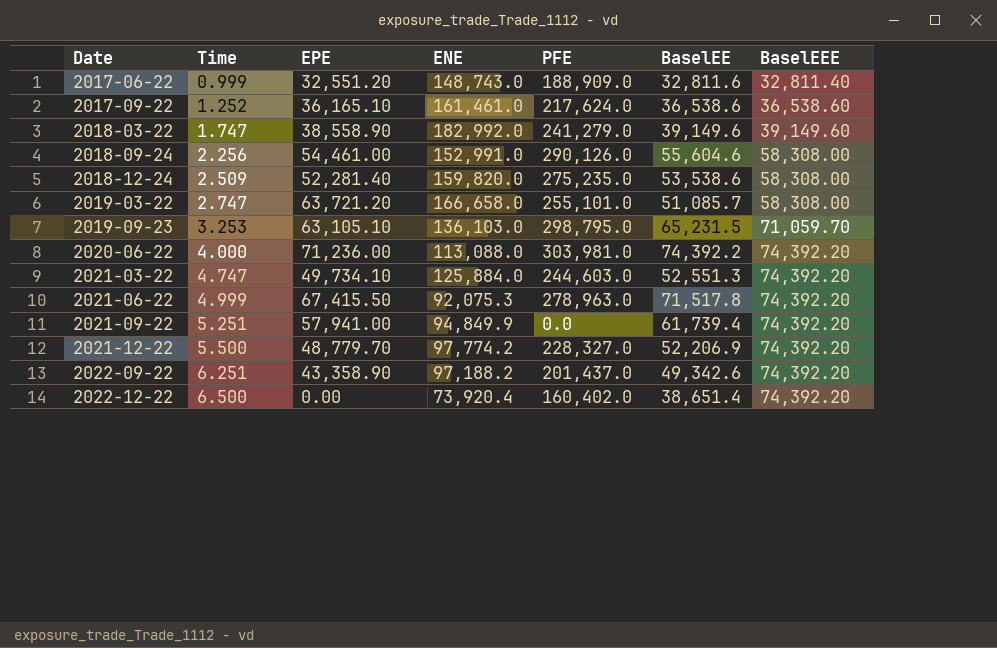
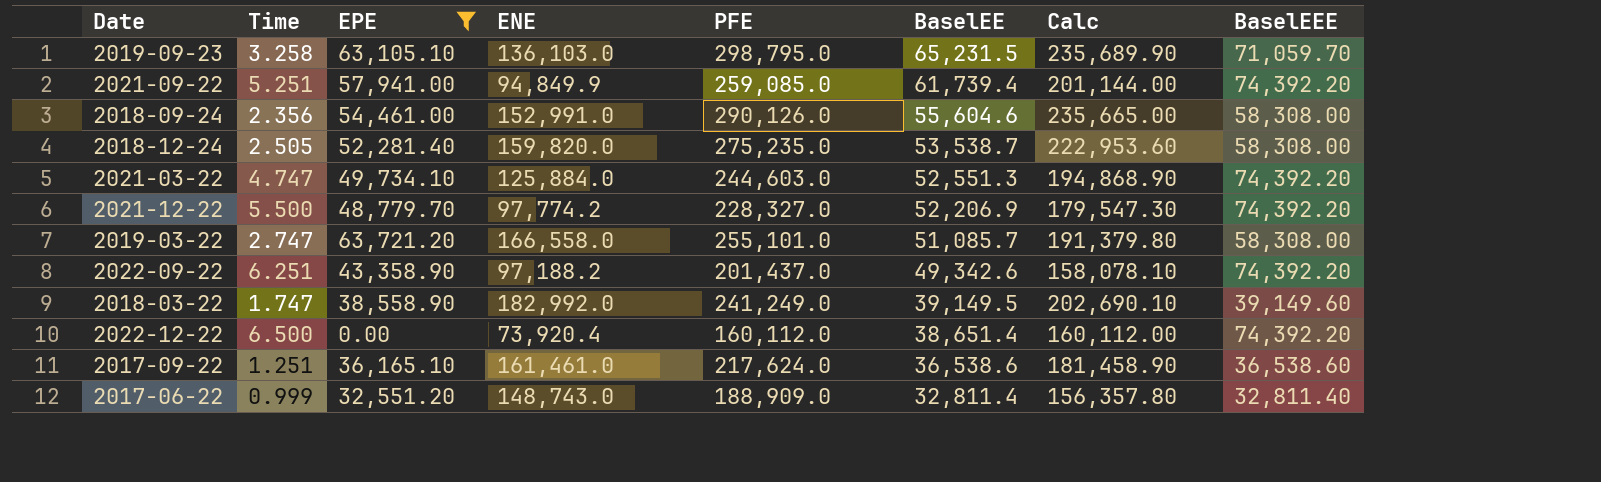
filter: none -> EPE <= 63,721.20
row order: Date ascending -> BaselEE descending
column Calc | formula: none -> [PFE] - [EPE]
2019-09-23 | Time: 3.253 -> 3.258
2021-09-22 | PFE: 0.0 -> 259,085.0
2018-09-24 | Time: 2.256 -> 2.356
2018-12-24 | Time: 2.509 -> 2.505
2018-12-24 | BaselEE: 53,538.6 -> 53,538.7
2019-03-22 | ENE: 166,658.0 -> 166,558.0
2018-03-22 | PFE: 241,279.0 -> 241,249.0
2018-03-22 | BaselEE: 39,149.6 -> 39,149.5
2022-12-22 | PFE: 160,402.0 -> 160,112.0
2017-09-22 | Time: 1.252 -> 1.251
2017-06-22 | BaselEE: 32,811.6 -> 32,811.4

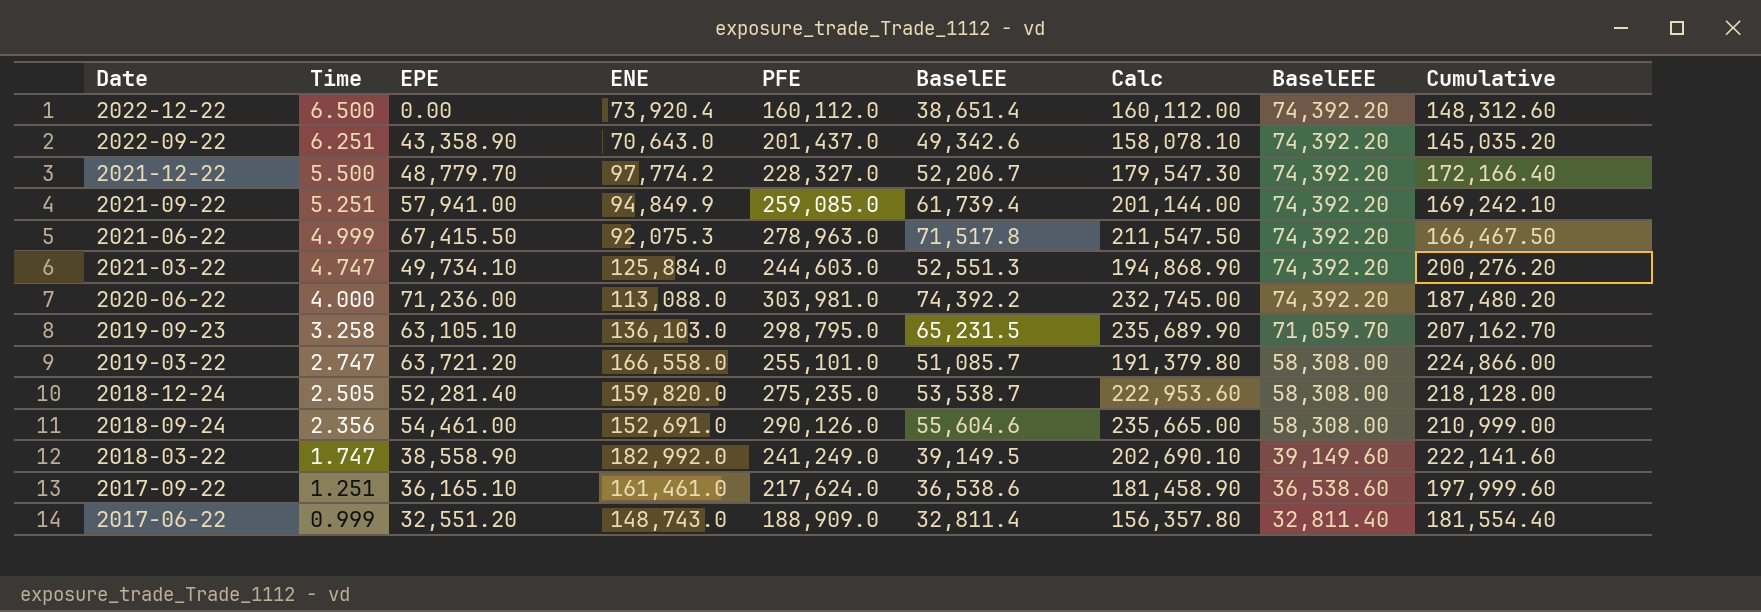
filter: EPE <= 63,721.20 -> none
row order: BaselEE descending -> Date descending
column Cumulative | formula: none -> [ENE] + [BaselEEE]
2022-09-22 | ENE: 97,188.2 -> 70,643.0
2021-12-22 | BaselEE: 52,206.9 -> 52,206.7
2018-09-24 | ENE: 152,991.0 -> 152,691.0

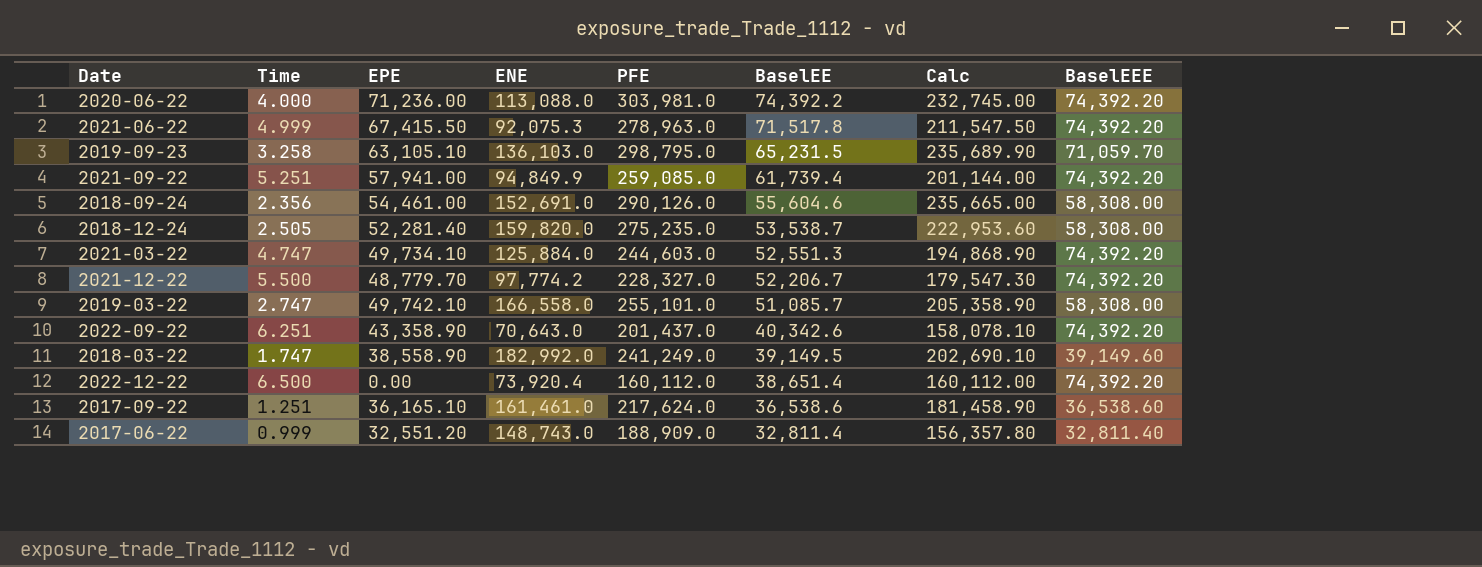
row order: Date descending -> BaselEE descending
column Cumulative | formula: [ENE] + [BaselEEE] -> none
2019-03-22 | EPE: 63,721.20 -> 49,742.10
2019-03-22 | Calc: 191,379.80 -> 205,358.90
2022-09-22 | BaselEE: 49,342.6 -> 40,342.6

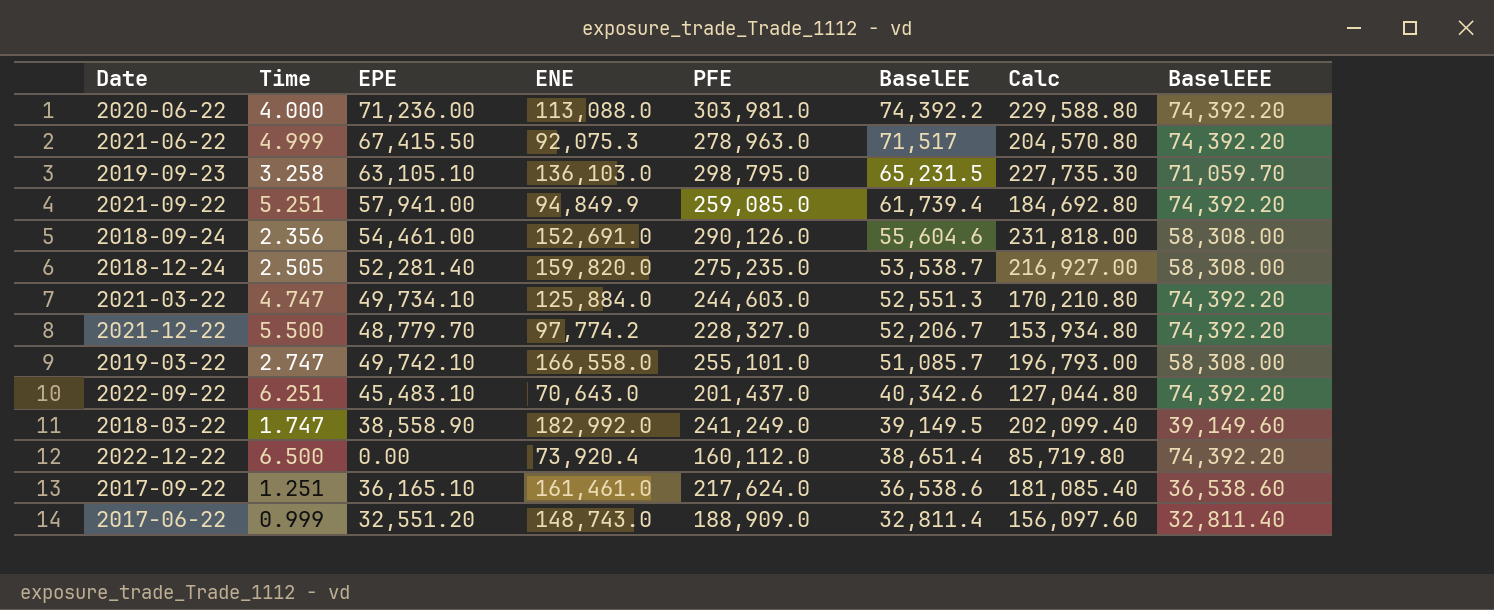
column Calc | formula: [PFE] - [EPE] -> [PFE] - [BaselEEE]
2021-06-22 | BaselEE: 71,517.8 -> 71,517
2022-09-22 | EPE: 43,358.90 -> 45,483.10

